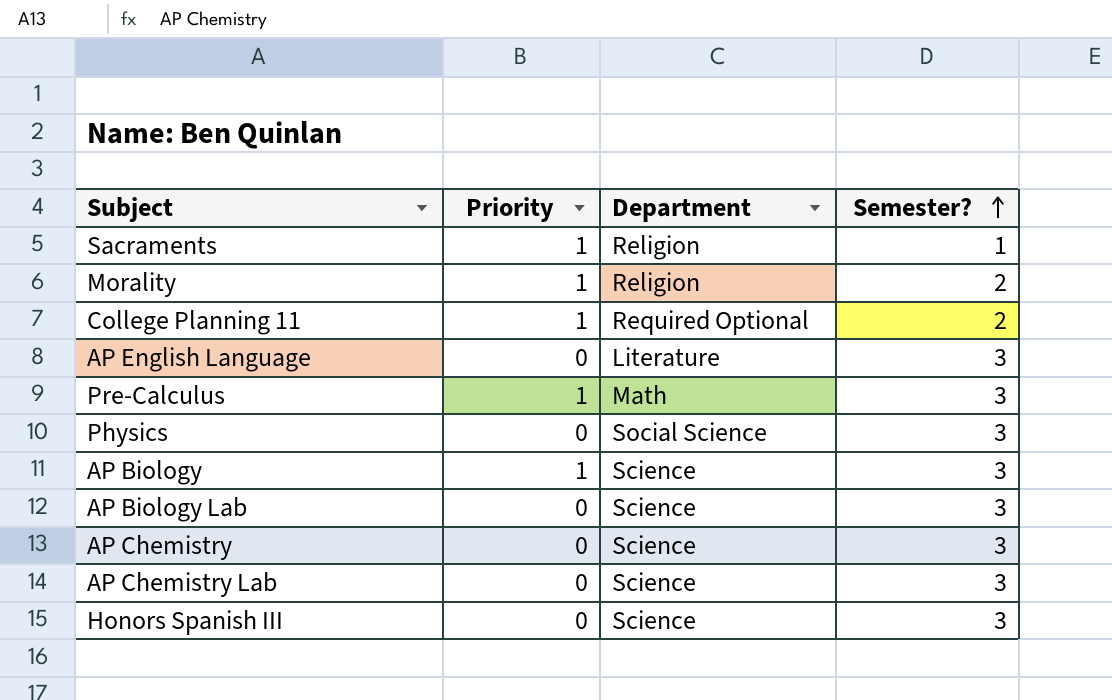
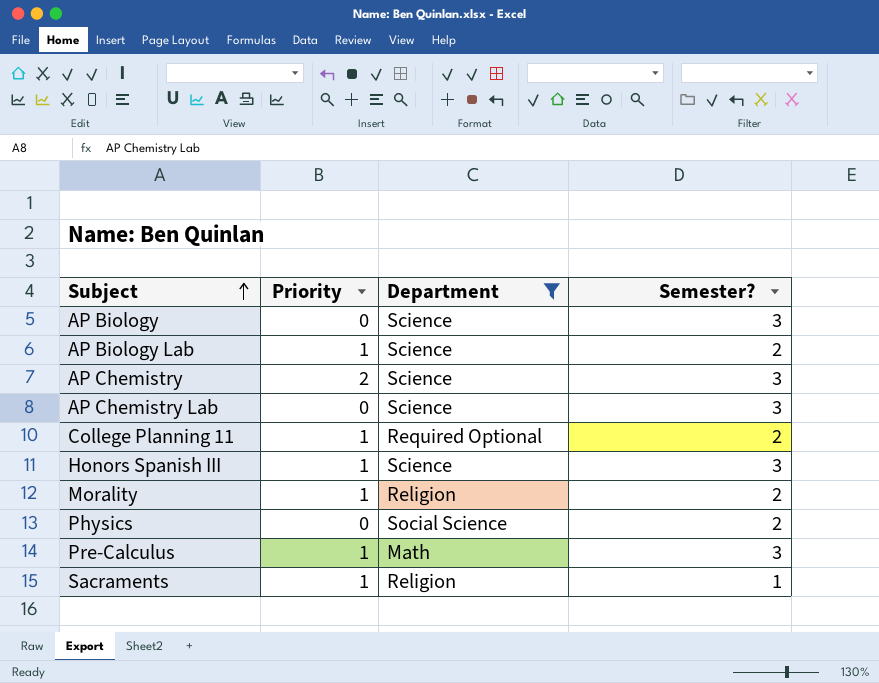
filter: none -> Department != Literature
row order: Semester? ascending -> Subject ascending
AP Biology | Priority: 1 -> 0
AP Biology Lab | Priority: 0 -> 1
AP Biology Lab | Semester?: 3 -> 2
AP Chemistry | Priority: 0 -> 2
Honors Spanish III | Priority: 0 -> 1
Physics | Semester?: 3 -> 2

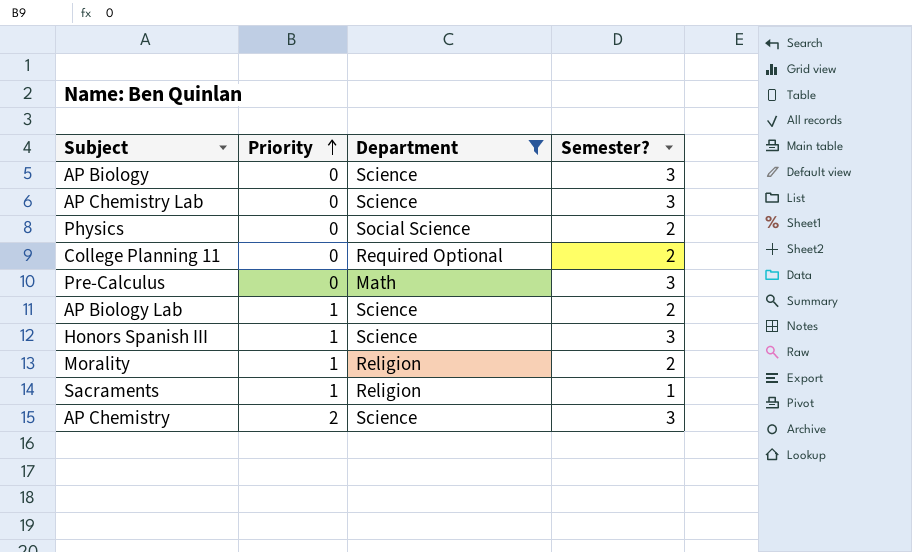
row order: Subject ascending -> Priority ascending
College Planning 11 | Priority: 1 -> 0
Pre-Calculus | Priority: 1 -> 0

